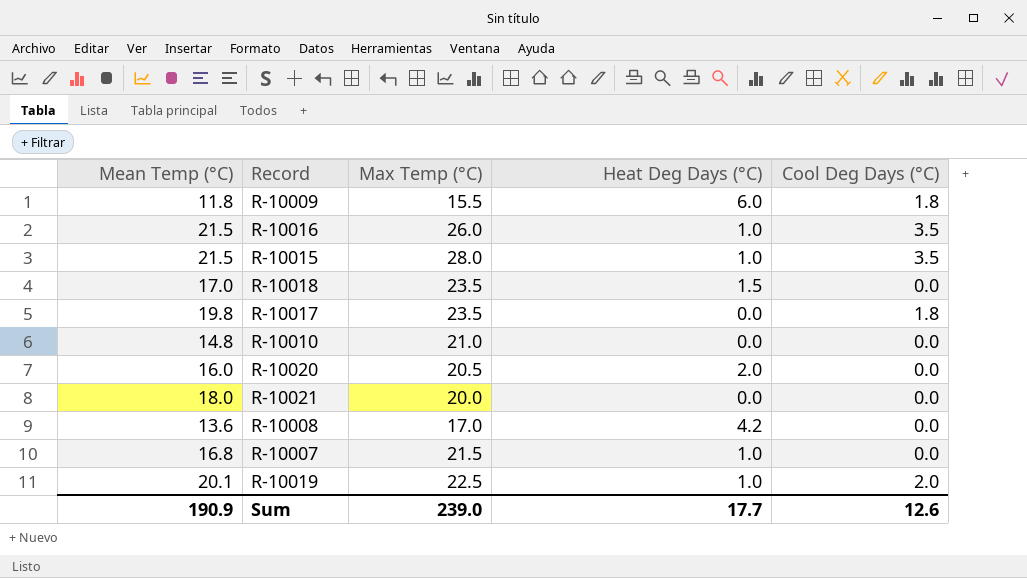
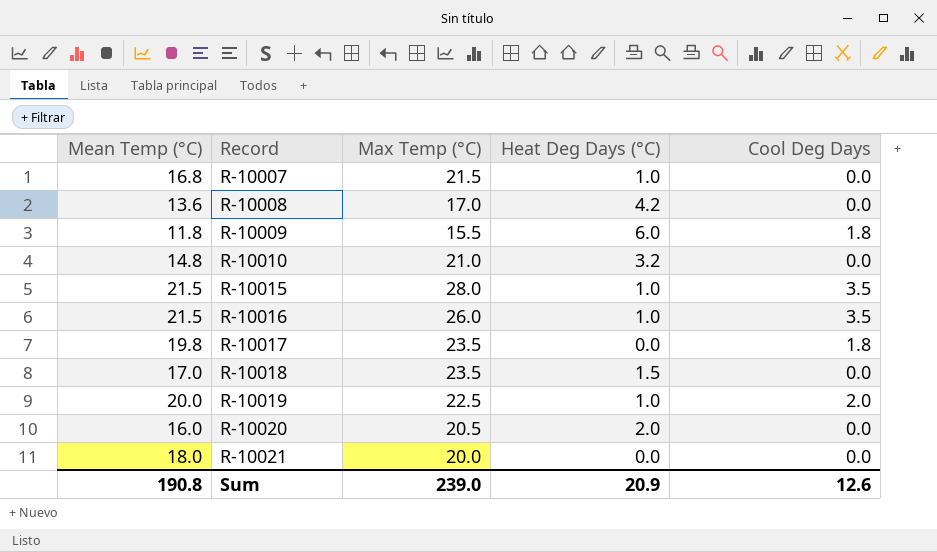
row order: none -> Record ascending
column name: Cool Deg Days (°C) -> Cool Deg Days
R-10010 | Heat Deg Days (°C): 0.0 -> 3.2
R-10019 | Mean Temp (°C): 20.1 -> 20.0
Sum | Mean Temp (°C): 190.9 -> 190.8
Sum | Heat Deg Days (°C): 17.7 -> 20.9

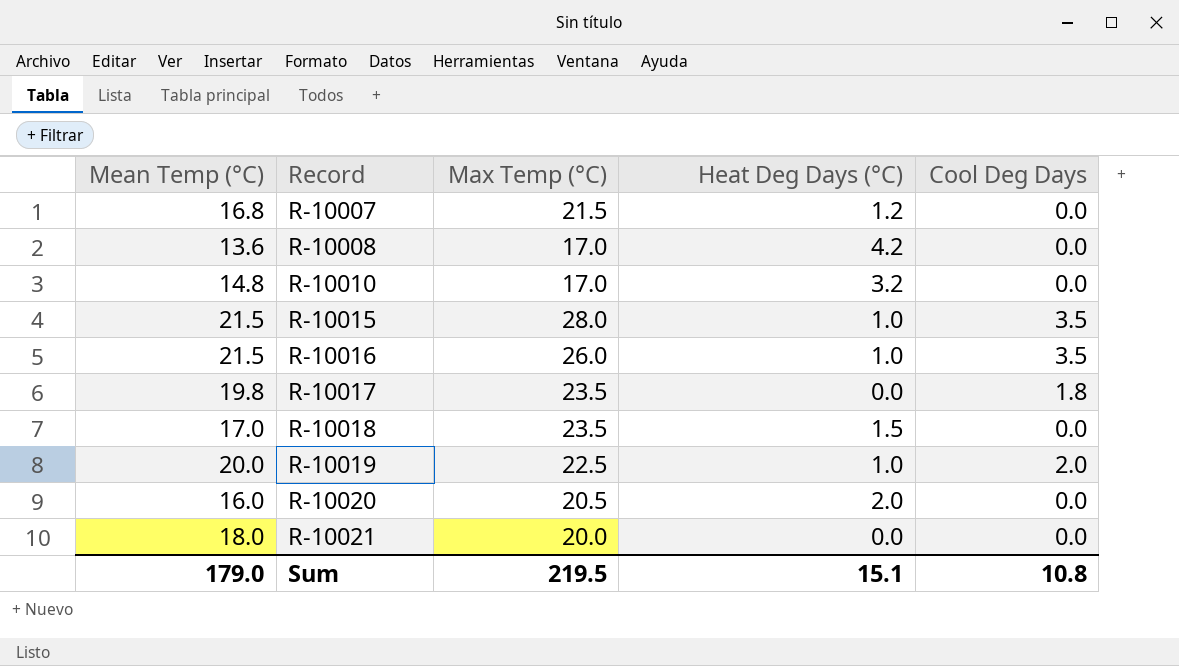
row R-10009: 11.8 | 15.5 | 6.0 | 1.8 -> none
R-10007 | Heat Deg Days (°C): 1.0 -> 1.2
R-10010 | Max Temp (°C): 21.0 -> 17.0
Sum | Mean Temp (°C): 190.8 -> 179.0
Sum | Max Temp (°C): 239.0 -> 219.5
Sum | Heat Deg Days (°C): 20.9 -> 15.1
Sum | Cool Deg Days: 12.6 -> 10.8

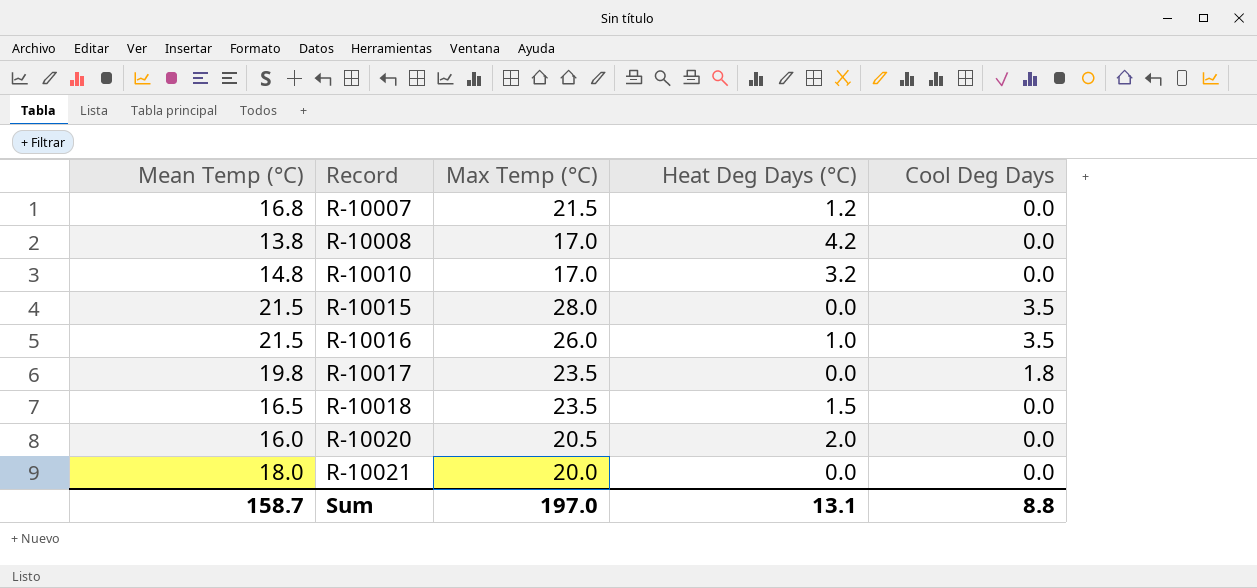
row R-10019: 20.0 | 22.5 | 1.0 | 2.0 -> none
R-10008 | Mean Temp (°C): 13.6 -> 13.8
R-10015 | Heat Deg Days (°C): 1.0 -> 0.0
R-10018 | Mean Temp (°C): 17.0 -> 16.5
Sum | Mean Temp (°C): 179.0 -> 158.7
Sum | Max Temp (°C): 219.5 -> 197.0
Sum | Heat Deg Days (°C): 15.1 -> 13.1
Sum | Cool Deg Days: 10.8 -> 8.8

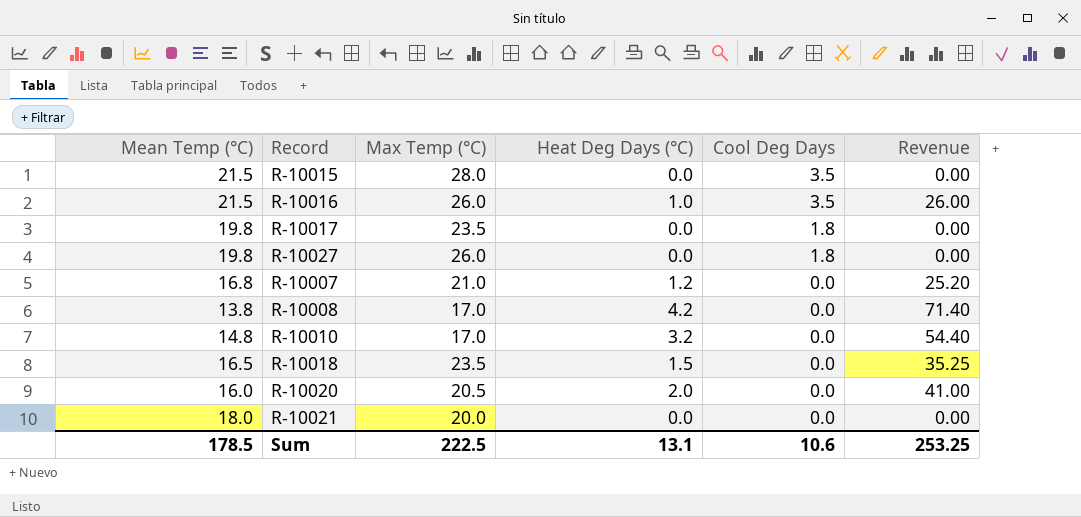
row order: Record ascending -> Cool Deg Days descending
column Revenue | formula: none -> [Max Temp (°C)] * [Heat Deg Days (°C)]
row R-10027: none -> 19.8 | 26.0 | 0.0 | 1.8 | 0.00
R-10007 | Max Temp (°C): 21.5 -> 21.0
Sum | Mean Temp (°C): 158.7 -> 178.5
Sum | Max Temp (°C): 197.0 -> 222.5
Sum | Cool Deg Days: 8.8 -> 10.6

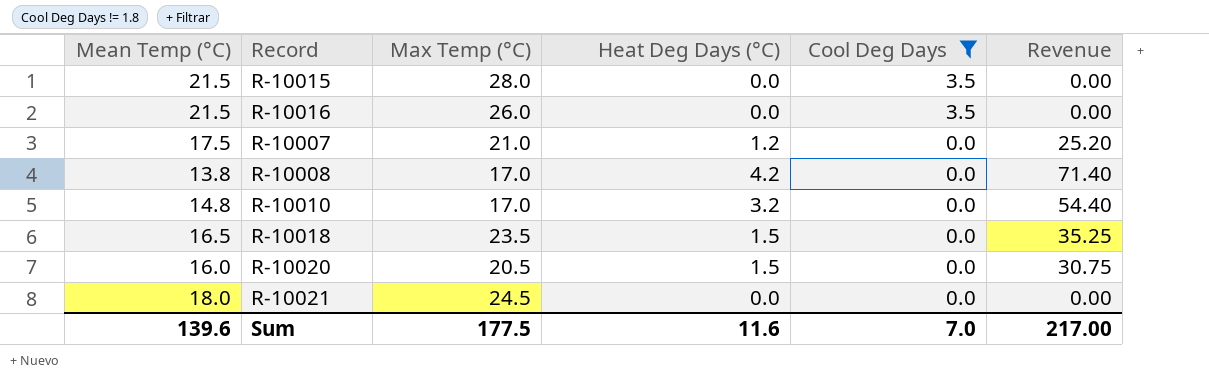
filter: none -> Cool Deg Days != 1.8
R-10016 | Heat Deg Days (°C): 1.0 -> 0.0
R-10016 | Revenue: 26.00 -> 0.00
R-10007 | Mean Temp (°C): 16.8 -> 17.5
R-10020 | Heat Deg Days (°C): 2.0 -> 1.5
R-10020 | Revenue: 41.00 -> 30.75
R-10021 | Max Temp (°C): 20.0 -> 24.5
Sum | Mean Temp (°C): 178.5 -> 139.6
Sum | Max Temp (°C): 222.5 -> 177.5
Sum | Heat Deg Days (°C): 13.1 -> 11.6
Sum | Cool Deg Days: 10.6 -> 7.0
Sum | Revenue: 253.25 -> 217.00

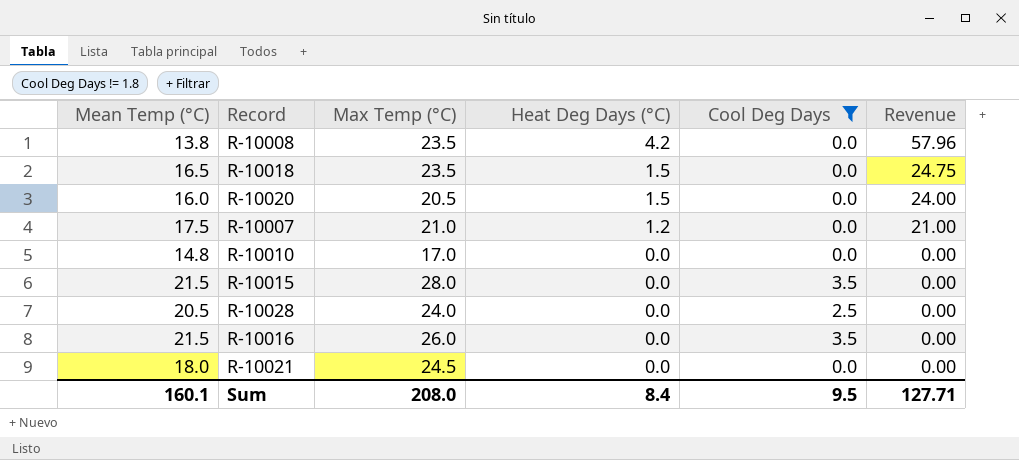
row order: Cool Deg Days descending -> Heat Deg Days (°C) descending
column Revenue | formula: [Max Temp (°C)] * [Heat Deg Days (°C)] -> [Mean Temp (°C)] * [Heat Deg Days (°C)]
R-10008 | Max Temp (°C): 17.0 -> 23.5
R-10010 | Heat Deg Days (°C): 3.2 -> 0.0
row R-10028: none -> 20.5 | 24.0 | 0.0 | 2.5 | 0.00
Sum | Mean Temp (°C): 139.6 -> 160.1
Sum | Max Temp (°C): 177.5 -> 208.0
Sum | Heat Deg Days (°C): 11.6 -> 8.4
Sum | Cool Deg Days: 7.0 -> 9.5
Sum | Revenue: 217.00 -> 127.71

